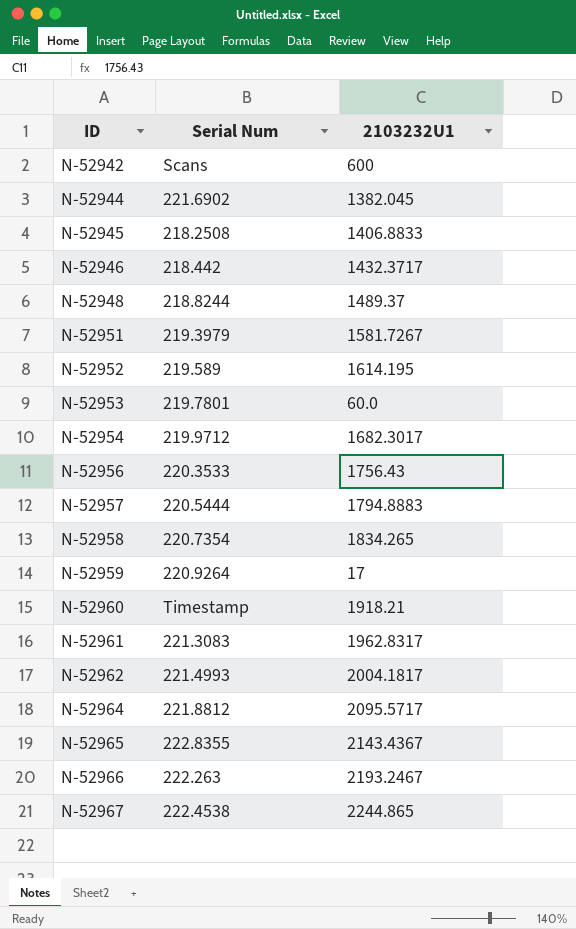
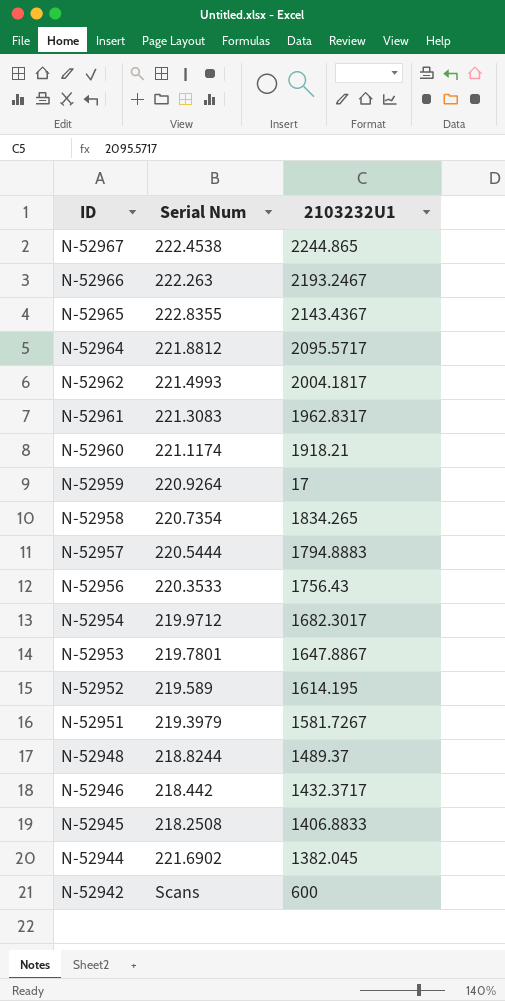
row order: ID ascending -> ID descending
N-52960 | Serial Num: Timestamp -> 221.1174
N-52953 | 2103232U1: 60.0 -> 1647.8867

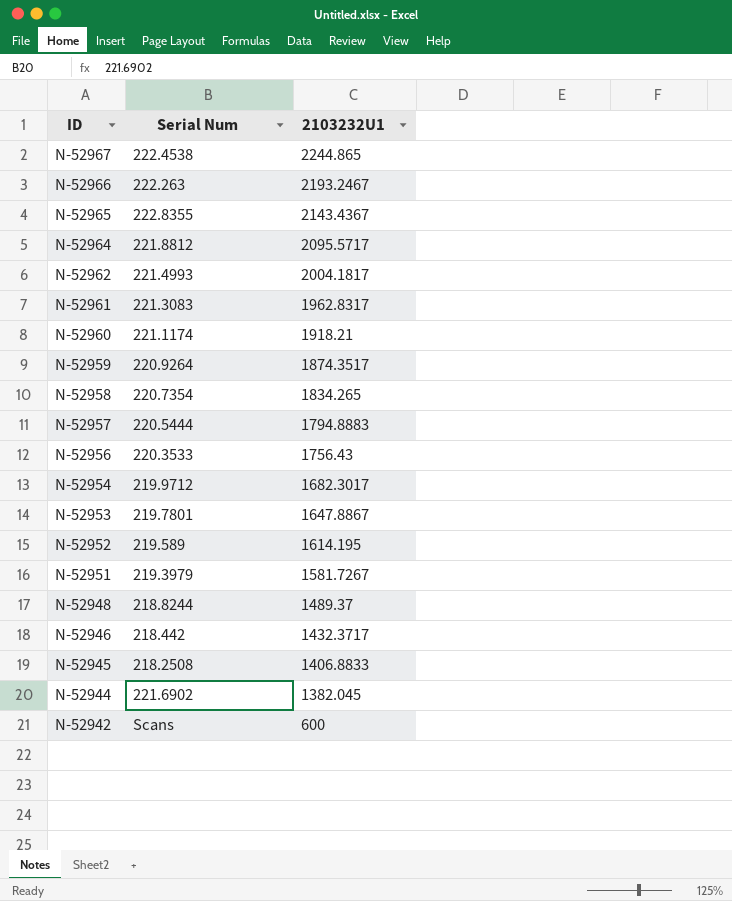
N-52959 | 2103232U1: 17 -> 1874.3517

